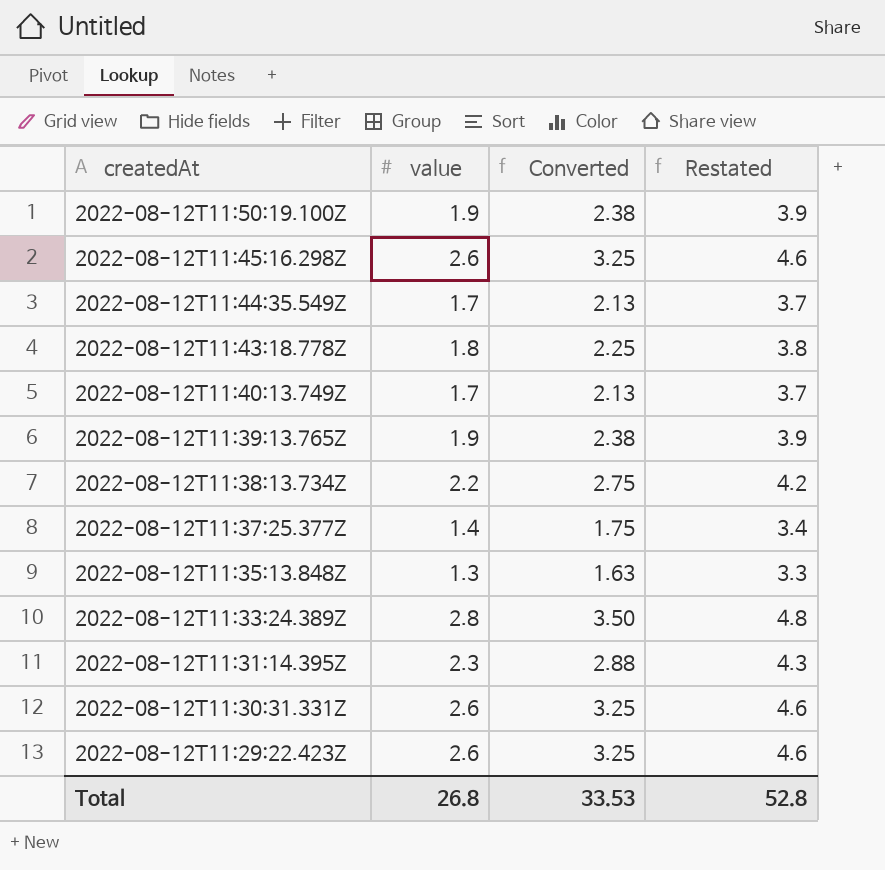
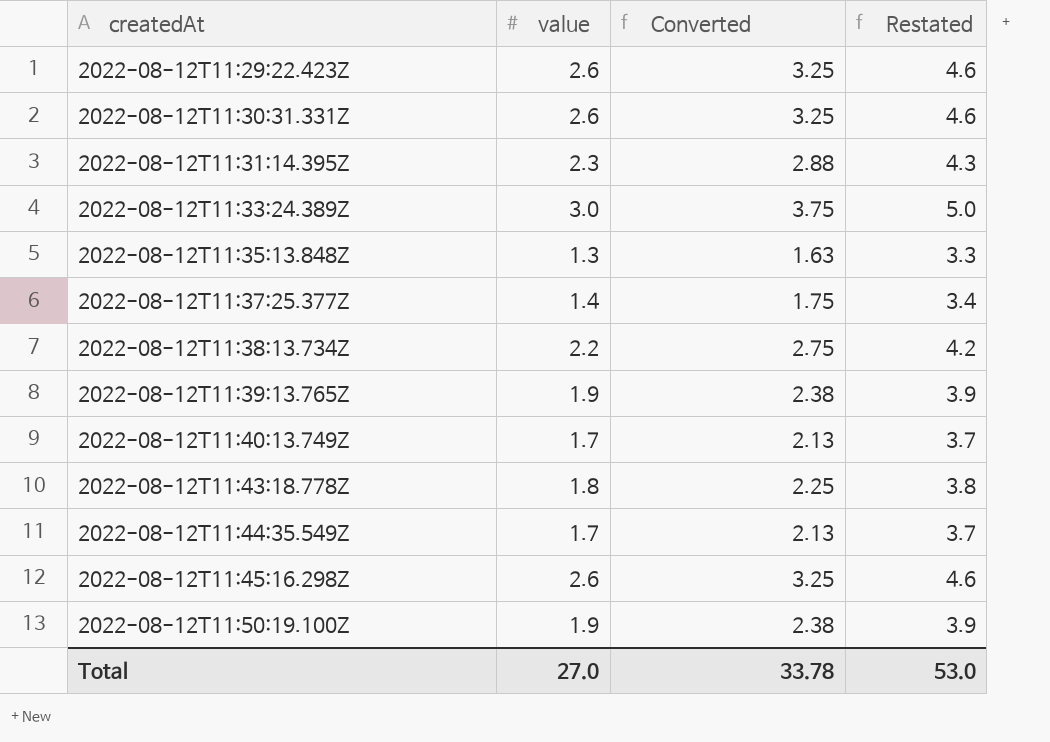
row order: createdAt descending -> createdAt ascending
2022-08-12T11:33:24.389Z | value: 2.8 -> 3.0
2022-08-12T11:33:24.389Z | Converted: 3.50 -> 3.75
2022-08-12T11:33:24.389Z | Restated: 4.8 -> 5.0
Total | value: 26.8 -> 27.0
Total | Converted: 33.53 -> 33.78
Total | Restated: 52.8 -> 53.0

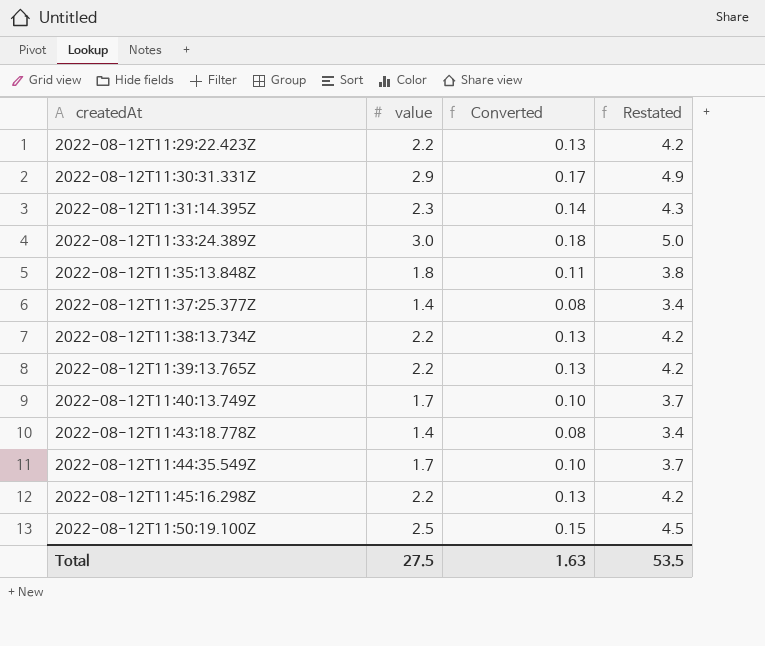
column Converted | formula: [value] * 1.25 -> [value] * 0.06
2022-08-12T11:29:22.423Z | value: 2.6 -> 2.2
2022-08-12T11:29:22.423Z | Restated: 4.6 -> 4.2
2022-08-12T11:30:31.331Z | value: 2.6 -> 2.9
2022-08-12T11:30:31.331Z | Restated: 4.6 -> 4.9
2022-08-12T11:35:13.848Z | value: 1.3 -> 1.8
2022-08-12T11:35:13.848Z | Restated: 3.3 -> 3.8
2022-08-12T11:39:13.765Z | value: 1.9 -> 2.2
2022-08-12T11:39:13.765Z | Restated: 3.9 -> 4.2
2022-08-12T11:43:18.778Z | value: 1.8 -> 1.4
2022-08-12T11:43:18.778Z | Restated: 3.8 -> 3.4
2022-08-12T11:45:16.298Z | value: 2.6 -> 2.2
2022-08-12T11:45:16.298Z | Restated: 4.6 -> 4.2
2022-08-12T11:50:19.100Z | value: 1.9 -> 2.5
2022-08-12T11:50:19.100Z | Restated: 3.9 -> 4.5
Total | value: 27.0 -> 27.5
Total | Converted: 33.78 -> 1.63
Total | Restated: 53.0 -> 53.5

